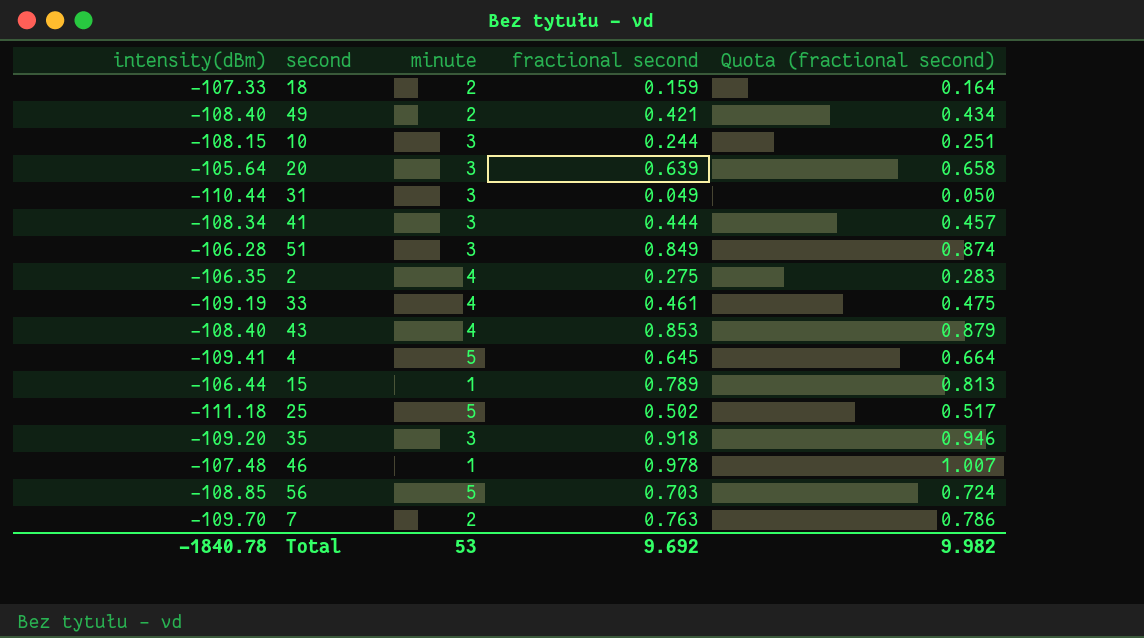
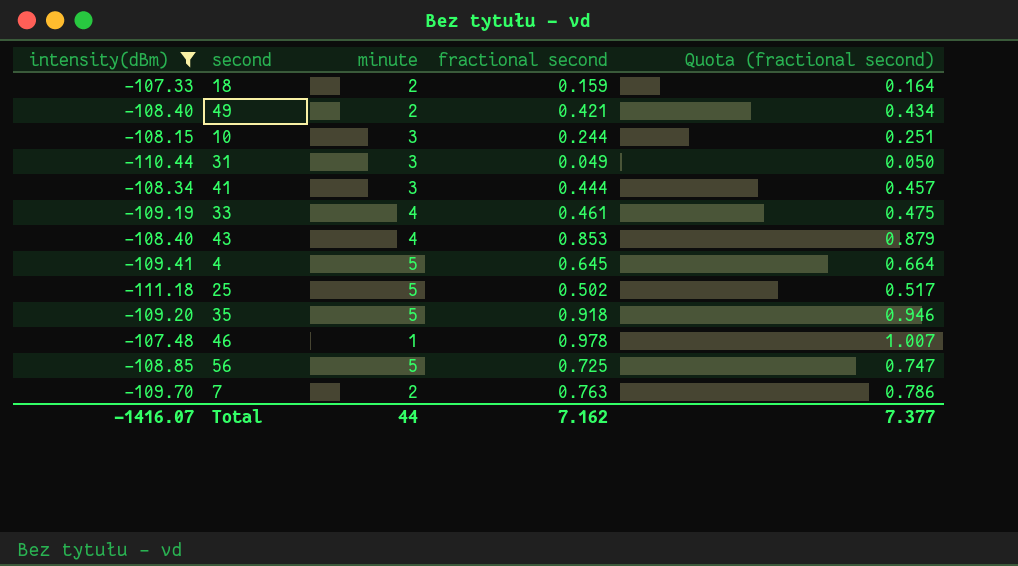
filter: none -> intensity(dBm) <= -107.33
35 | minute: 3 -> 5
56 | fractional second: 0.703 -> 0.725
56 | Quota (fractional second): 0.724 -> 0.747
Total | intensity(dBm): -1840.78 -> -1416.07
Total | minute: 53 -> 44
Total | fractional second: 9.692 -> 7.162
Total | Quota (fractional second): 9.982 -> 7.377

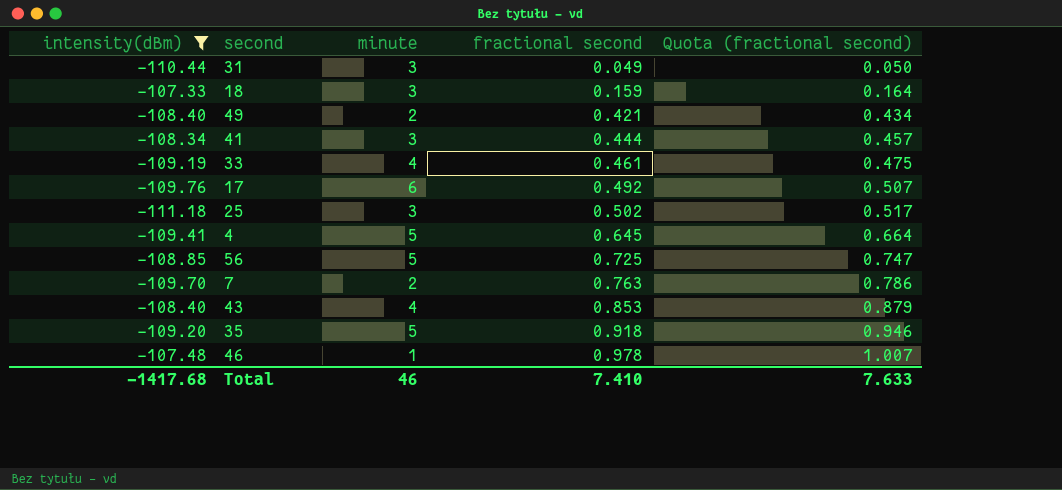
row order: none -> fractional second ascending
row 10: -108.15 | 3 | 0.244 | 0.251 -> none
18 | minute: 2 -> 3
row 17: none -> -109.76 | 6 | 0.492 | 0.507
25 | minute: 5 -> 3
Total | intensity(dBm): -1416.07 -> -1417.68
Total | minute: 44 -> 46
Total | fractional second: 7.162 -> 7.410
Total | Quota (fractional second): 7.377 -> 7.633

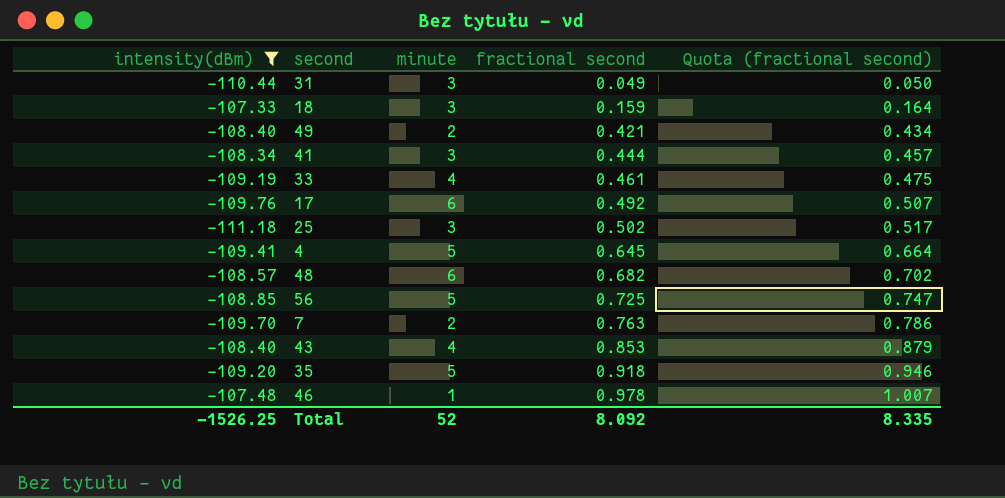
row 48: none -> -108.57 | 6 | 0.682 | 0.702
Total | intensity(dBm): -1417.68 -> -1526.25
Total | minute: 46 -> 52
Total | fractional second: 7.410 -> 8.092
Total | Quota (fractional second): 7.633 -> 8.335

